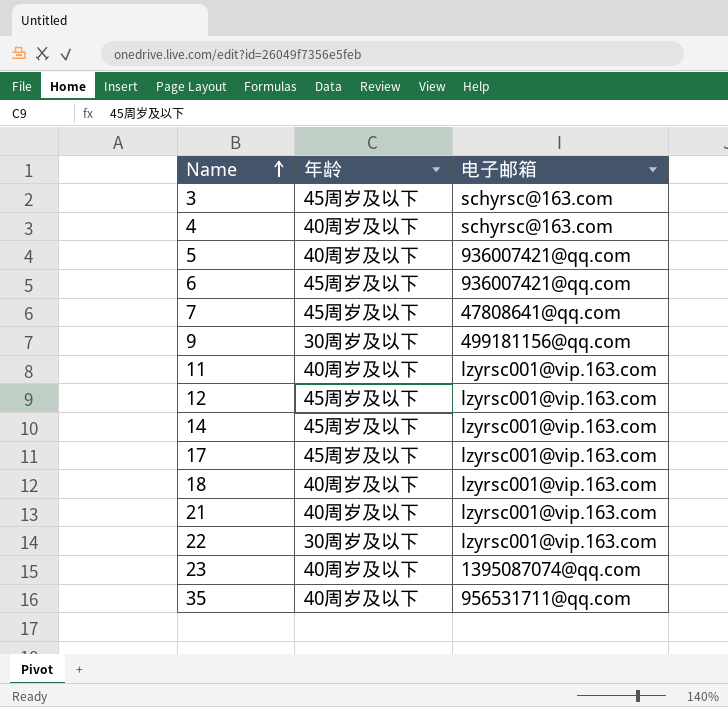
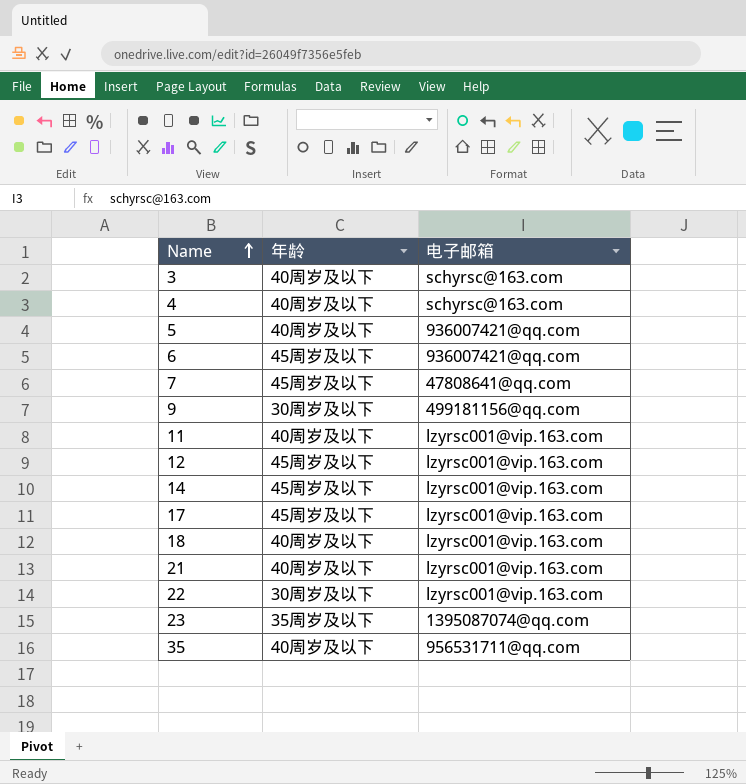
3 | 年龄: 45周岁及以下 -> 40周岁及以下
23 | 年龄: 40周岁及以下 -> 35周岁及以下

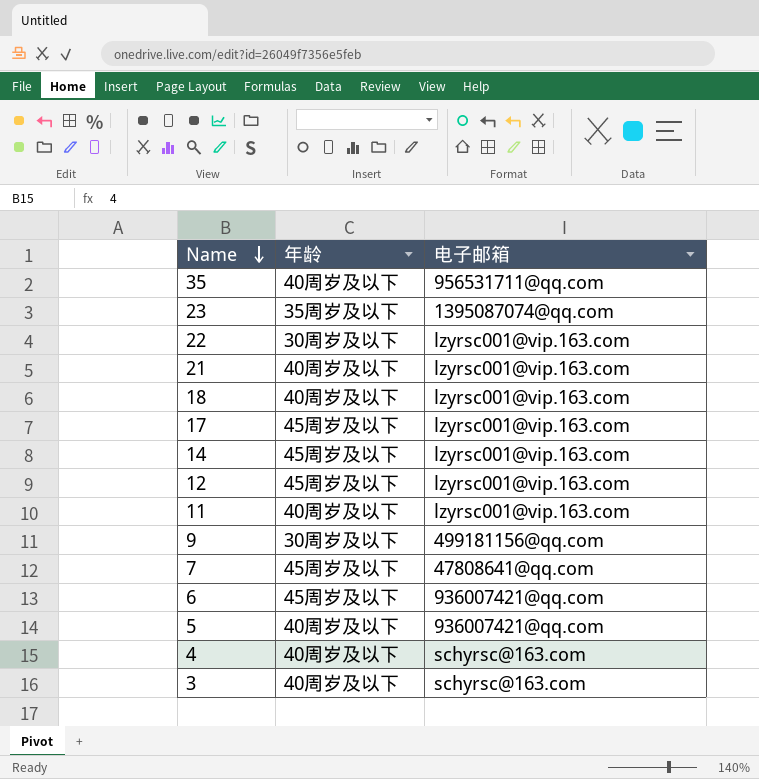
row order: Name ascending -> Name descending

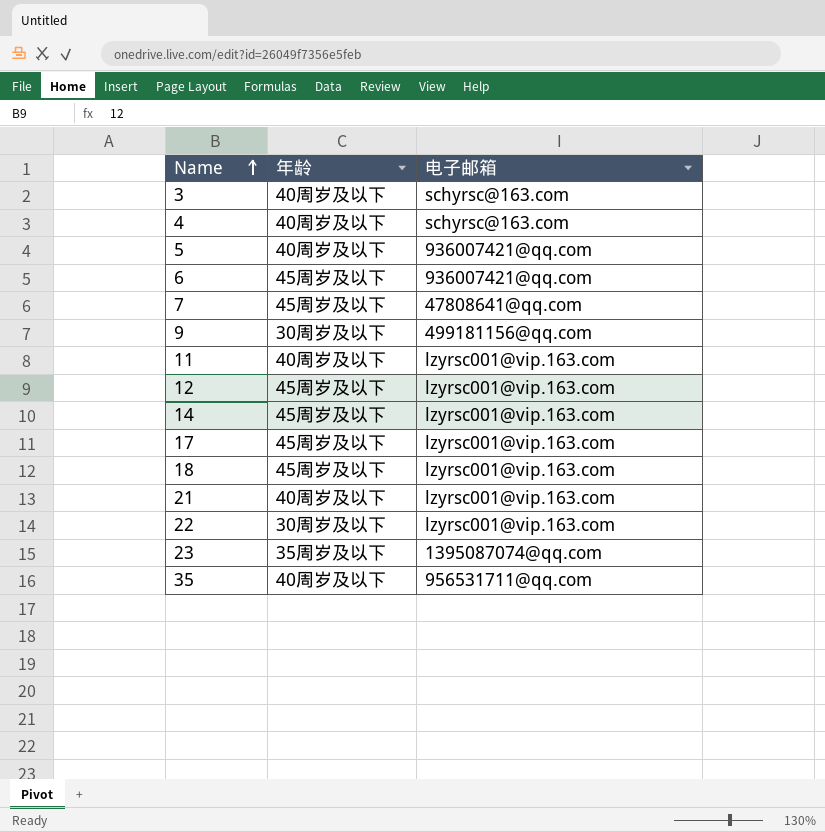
row order: Name descending -> Name ascending
18 | 年龄: 40周岁及以下 -> 45周岁及以下

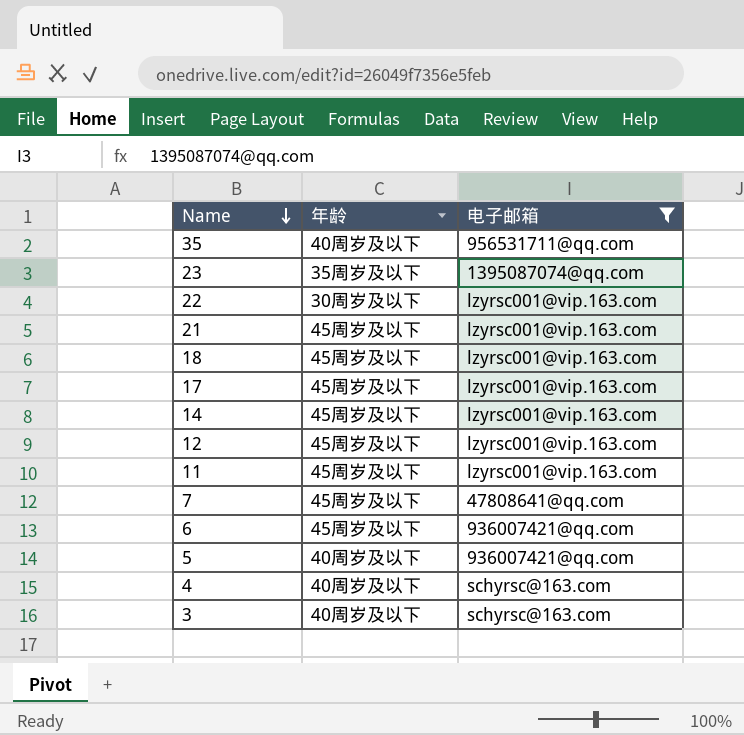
filter: none -> 电子邮箱 != 499181156@qq.com
row order: Name ascending -> Name descending
21 | 年龄: 40周岁及以下 -> 45周岁及以下
11 | 年龄: 40周岁及以下 -> 45周岁及以下

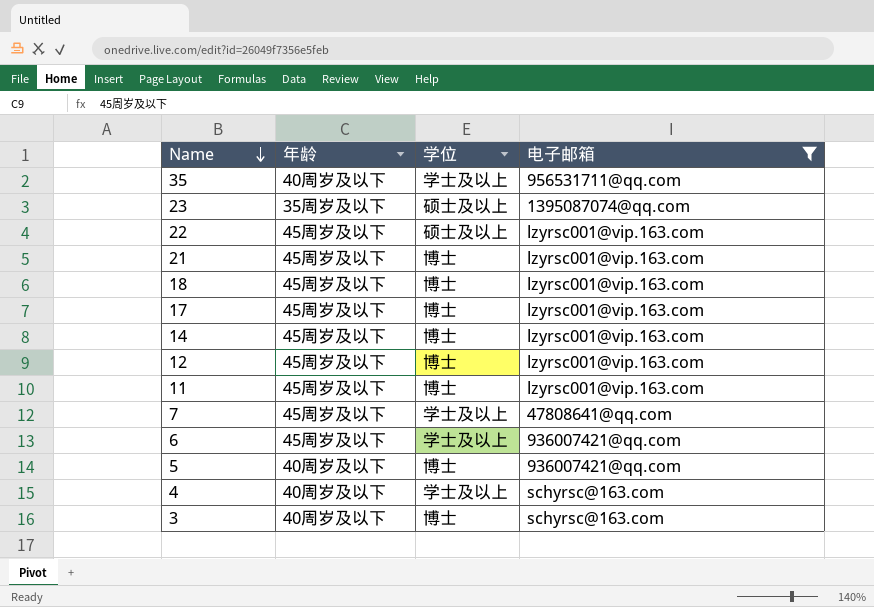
column 学位 | position: none -> 3
22 | 年龄: 30周岁及以下 -> 45周岁及以下

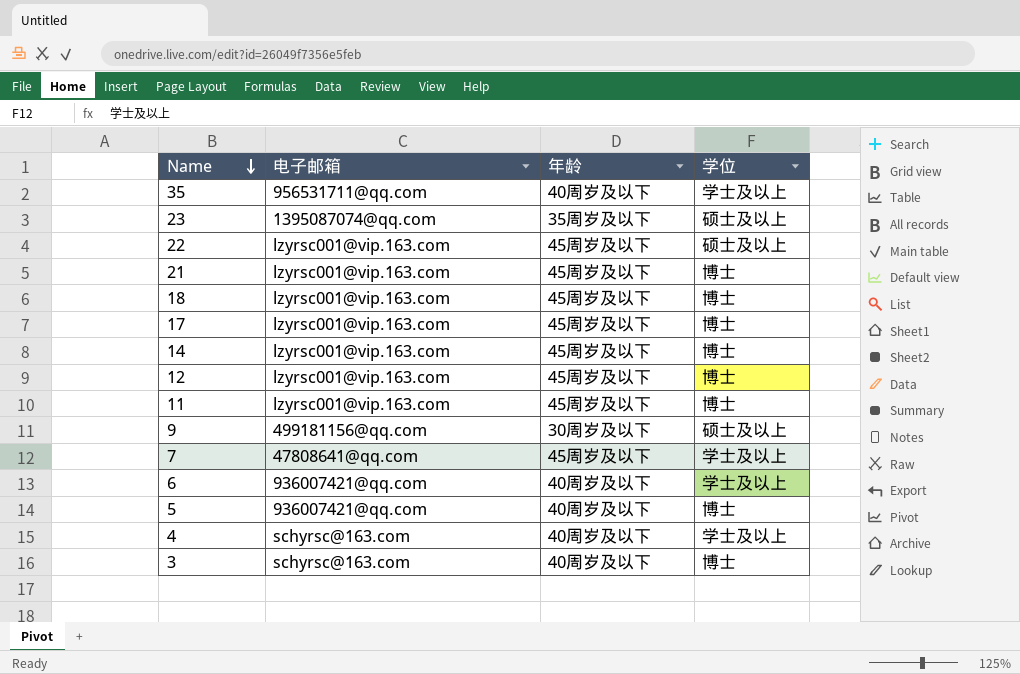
filter: 电子邮箱 != 499181156@qq.com -> none
column 电子邮箱 | position: 4 -> 2
6 | 年龄: 45周岁及以下 -> 40周岁及以下

